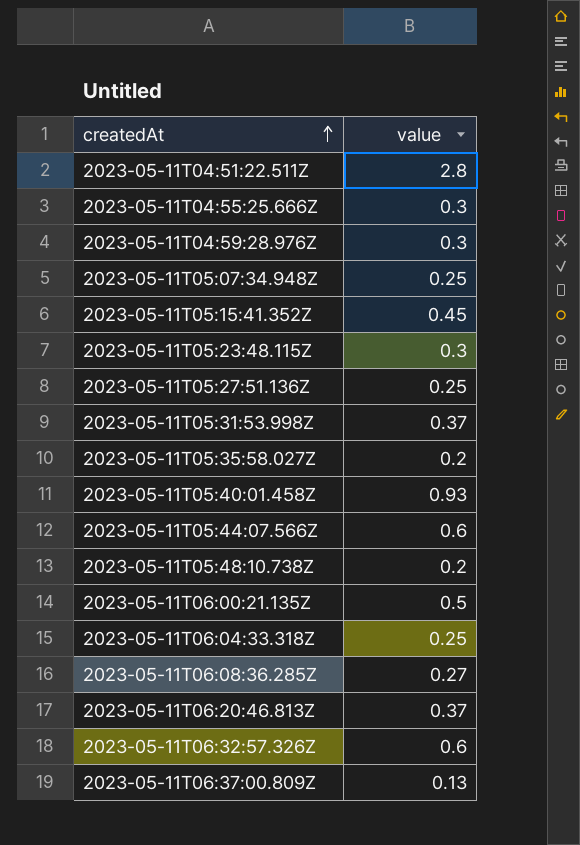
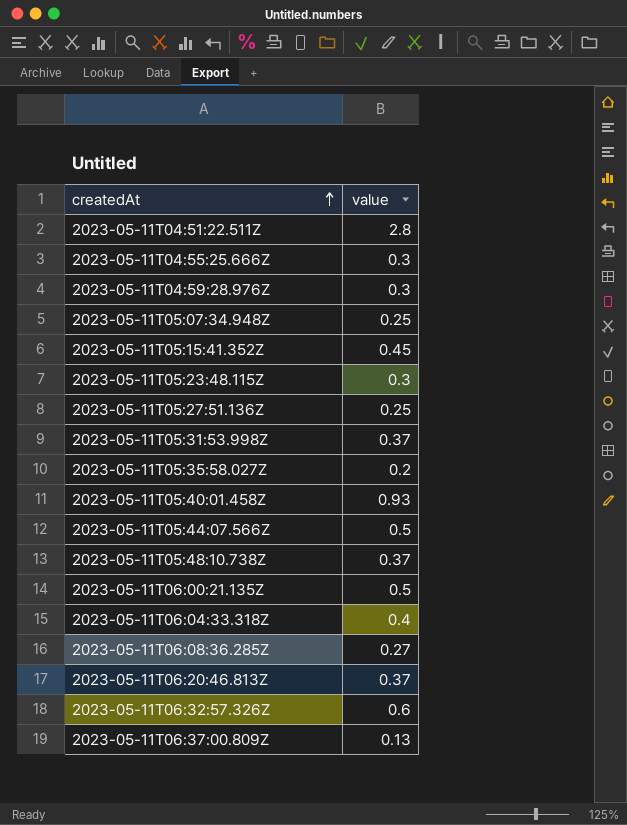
2023-05-11T05:44:07.566Z | value: 0.6 -> 0.5
2023-05-11T05:48:10.738Z | value: 0.2 -> 0.37
2023-05-11T06:04:33.318Z | value: 0.25 -> 0.4

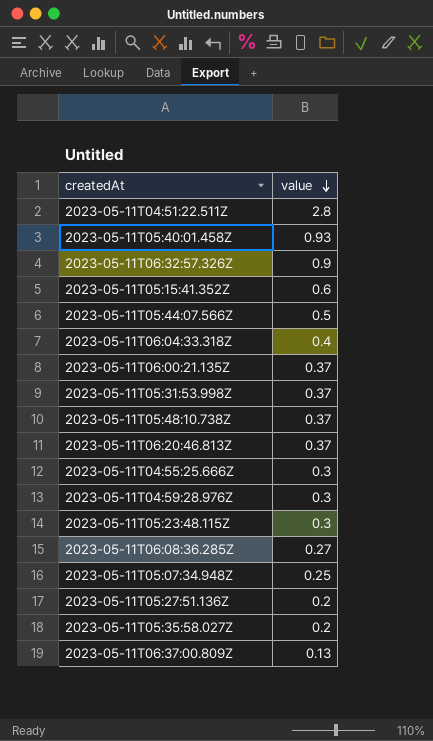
row order: createdAt ascending -> value descending
2023-05-11T06:32:57.326Z | value: 0.6 -> 0.9
2023-05-11T05:15:41.352Z | value: 0.45 -> 0.6
2023-05-11T06:00:21.135Z | value: 0.5 -> 0.37
2023-05-11T05:27:51.136Z | value: 0.25 -> 0.2

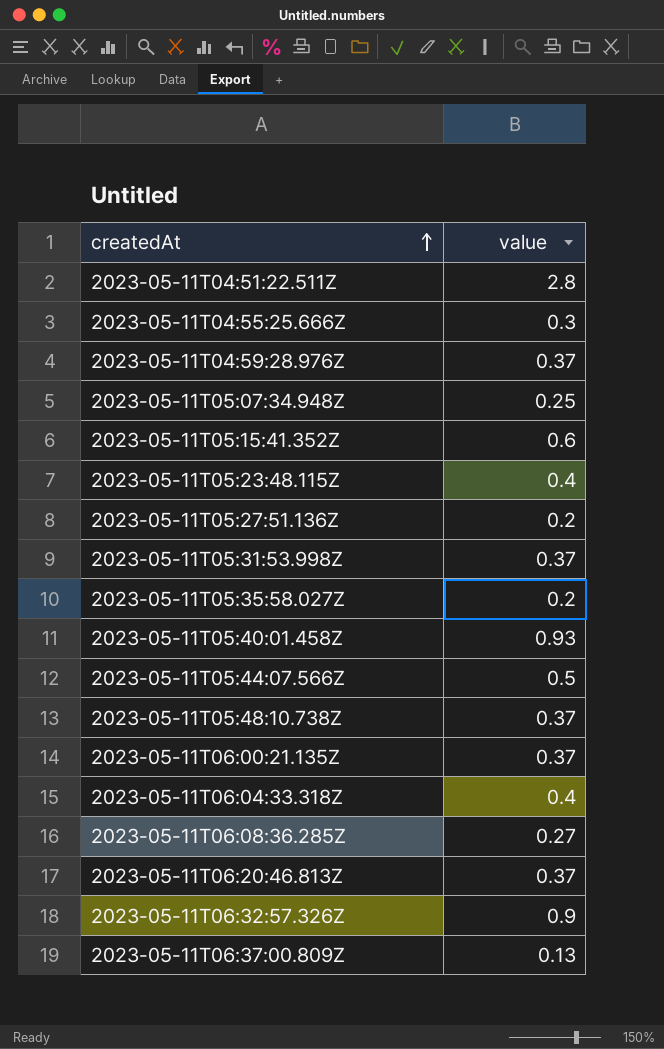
row order: value descending -> createdAt ascending
2023-05-11T04:59:28.976Z | value: 0.3 -> 0.37
2023-05-11T05:23:48.115Z | value: 0.3 -> 0.4

